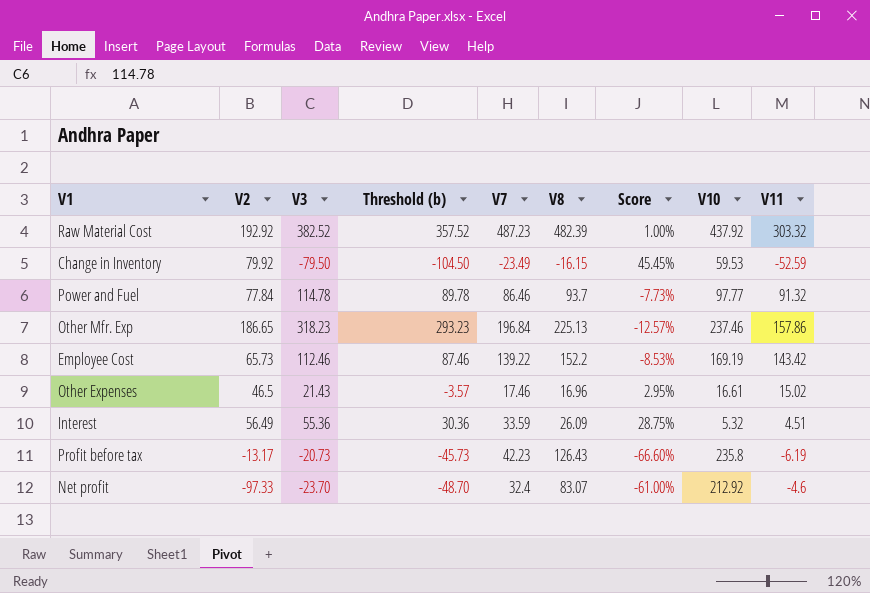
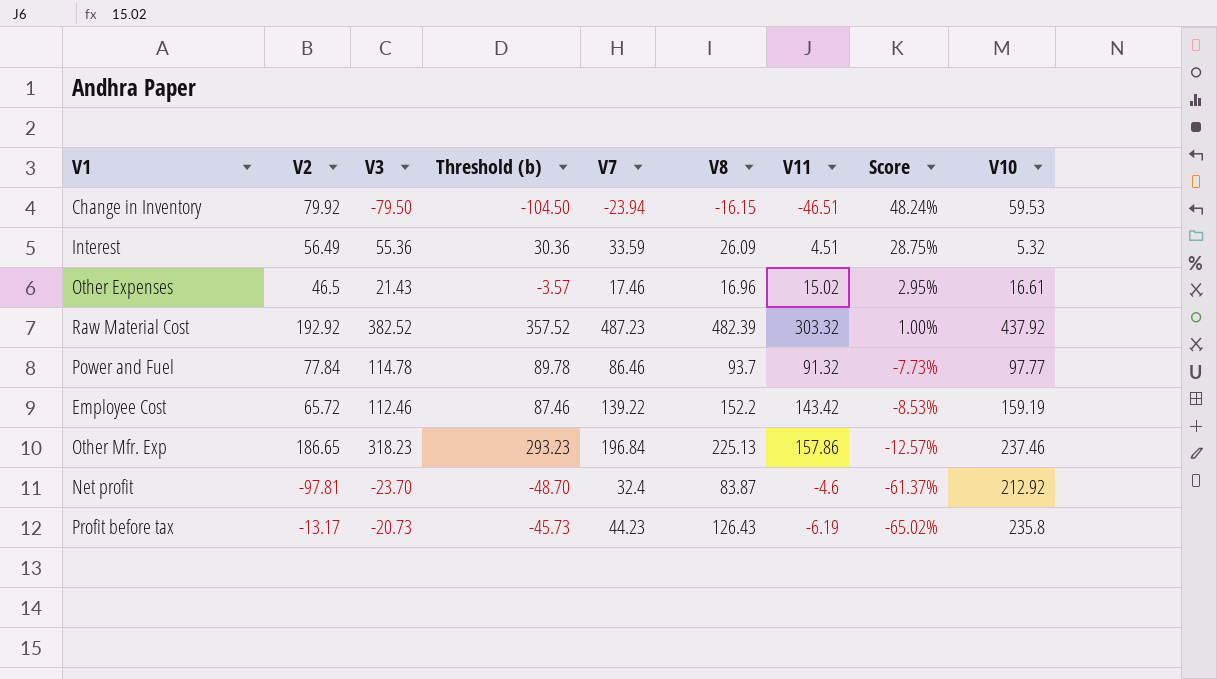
row order: none -> Score descending
column V11 | position: 9 -> 7
Change in Inventory | V7: -23.49 -> -23.94
Change in Inventory | V11: -52.59 -> -46.51
Change in Inventory | Score: 45.45% -> 48.24%
Employee Cost | V2: 65.73 -> 65.72
Employee Cost | V10: 169.19 -> 159.19
Net profit | V2: -97.33 -> -97.81
Net profit | V8: 83.07 -> 83.87
Net profit | Score: -61.00% -> -61.37%
Profit before tax | V7: 42.23 -> 44.23
Profit before tax | Score: -66.60% -> -65.02%

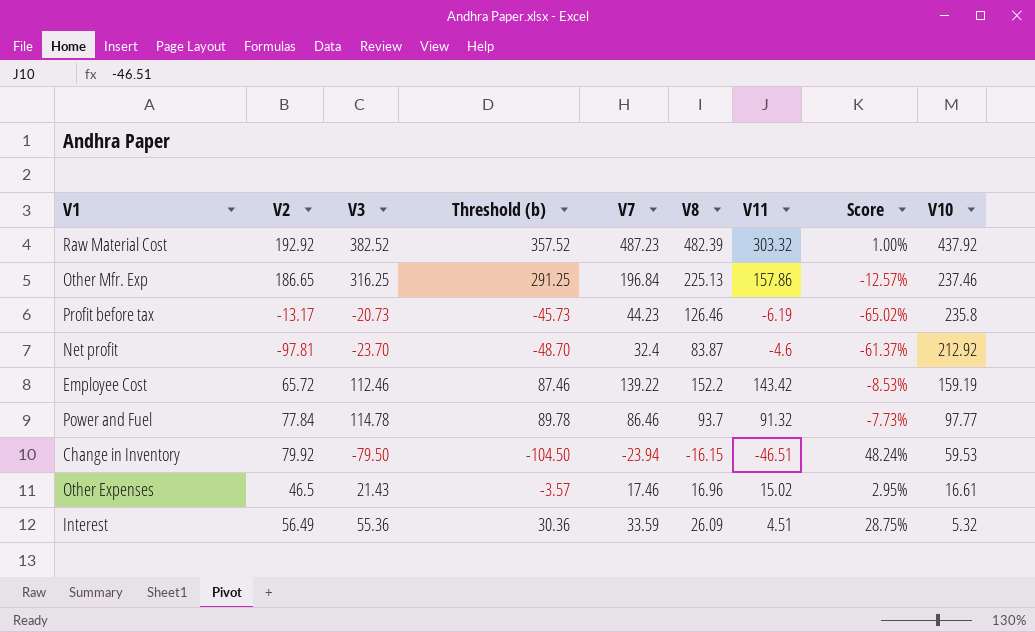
row order: Score descending -> V10 descending
Other Mfr. Exp | V3: 318.23 -> 316.25
Other Mfr. Exp | Threshold (b): 293.23 -> 291.25
Profit before tax | V8: 126.43 -> 126.46

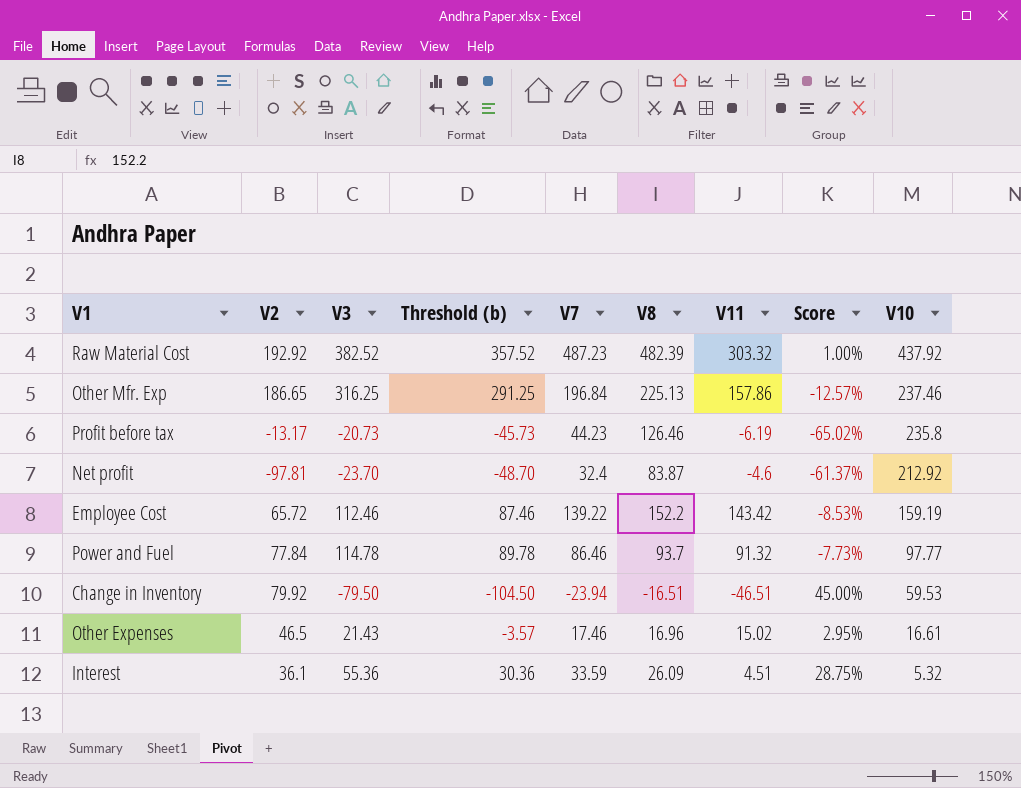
Change in Inventory | V8: -16.15 -> -16.51
Change in Inventory | Score: 48.24% -> 45.00%
Interest | V2: 56.49 -> 36.1

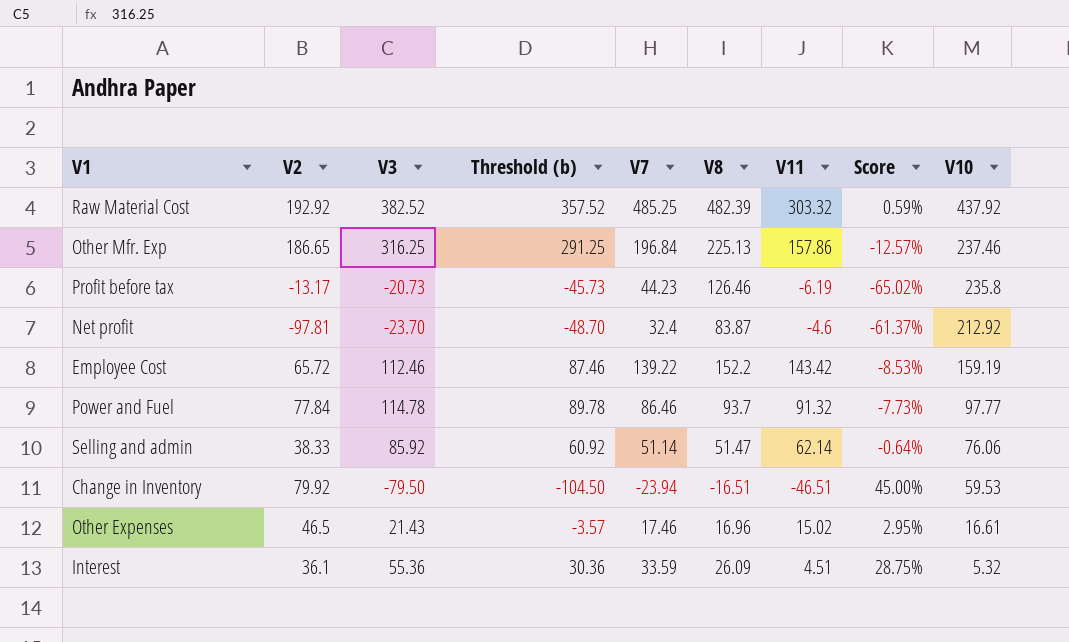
Raw Material Cost | V7: 487.23 -> 485.25
Raw Material Cost | Score: 1.00% -> 0.59%
row Selling and admin: none -> 38.33 | 85.92 | 60.92 | 51.14 | 51.47 | 62.14 | -0.64% | 76.06

